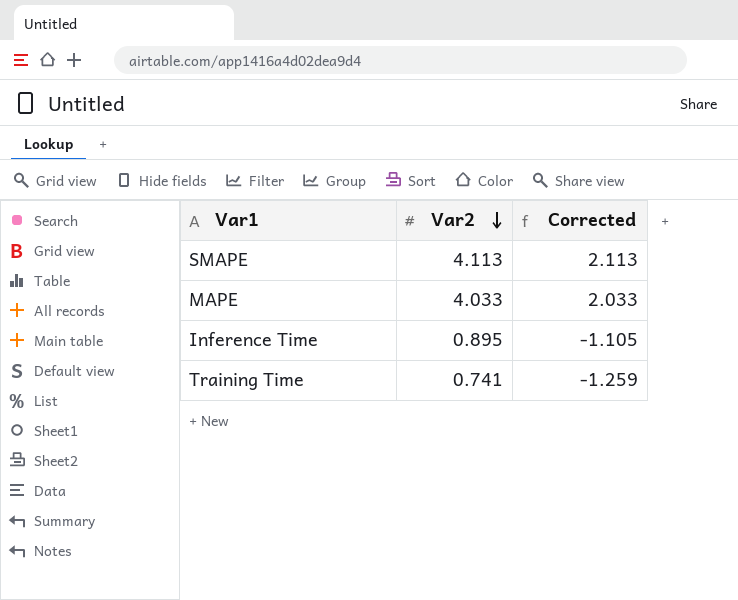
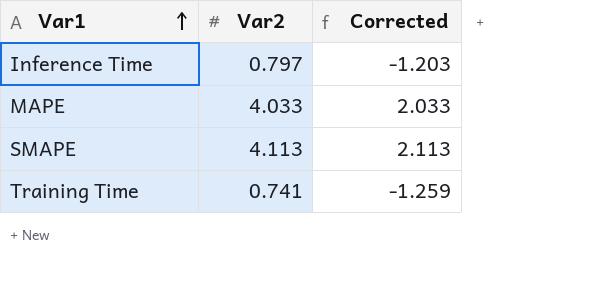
row order: Var2 descending -> Var1 ascending
Inference Time | Var2: 0.895 -> 0.797
Inference Time | Corrected: -1.105 -> -1.203

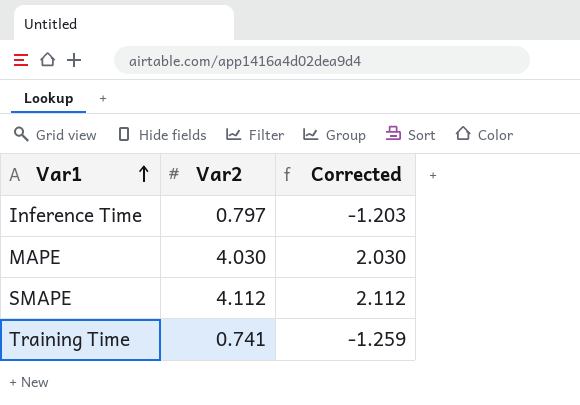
MAPE | Var2: 4.033 -> 4.030
MAPE | Corrected: 2.033 -> 2.030
SMAPE | Var2: 4.113 -> 4.112
SMAPE | Corrected: 2.113 -> 2.112

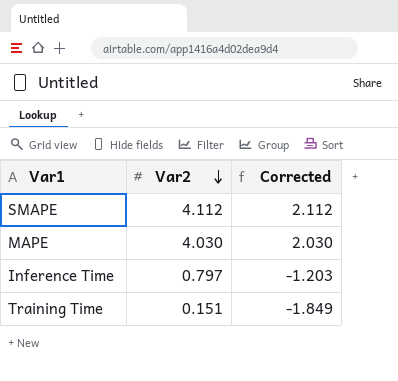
row order: Var1 ascending -> Var2 descending
Training Time | Var2: 0.741 -> 0.151
Training Time | Corrected: -1.259 -> -1.849

